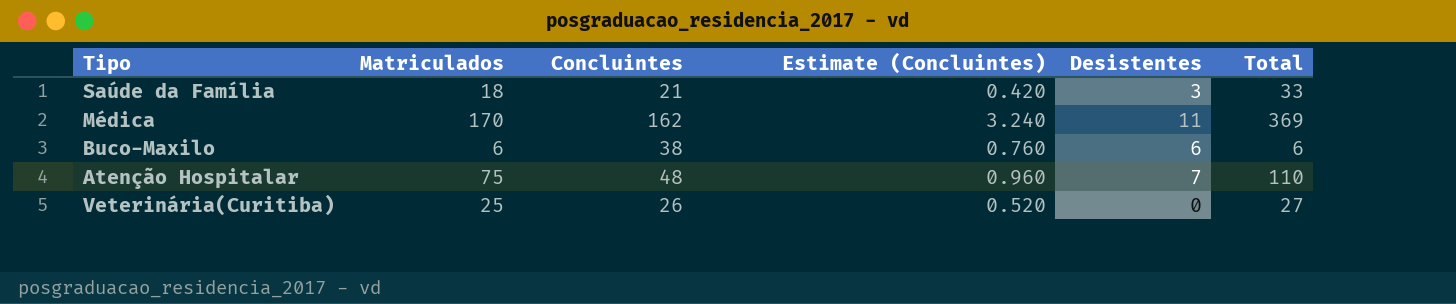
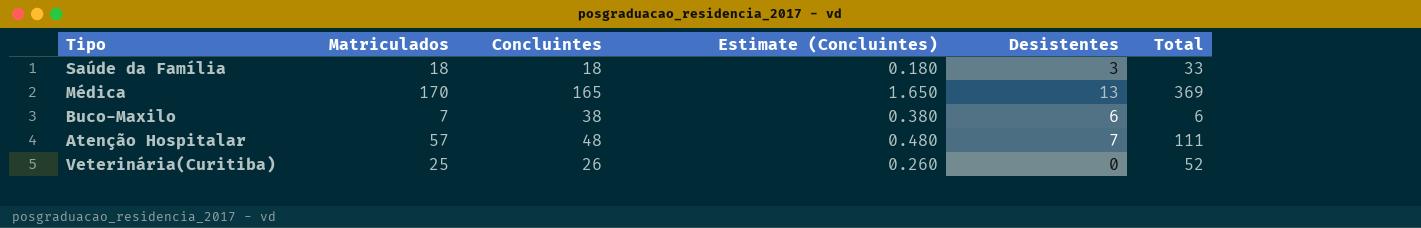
column Estimate (Concluintes) | formula: [Concluintes] * 0.02 -> [Concluintes] * 0.01
Saúde da Família | Concluintes: 21 -> 18
Médica | Concluintes: 162 -> 165
Médica | Desistentes: 11 -> 13
Buco-Maxilo | Matriculados: 6 -> 7
Atenção Hospitalar | Matriculados: 75 -> 57
Atenção Hospitalar | Total: 110 -> 111
Veterinária(Curitiba) | Total: 27 -> 52

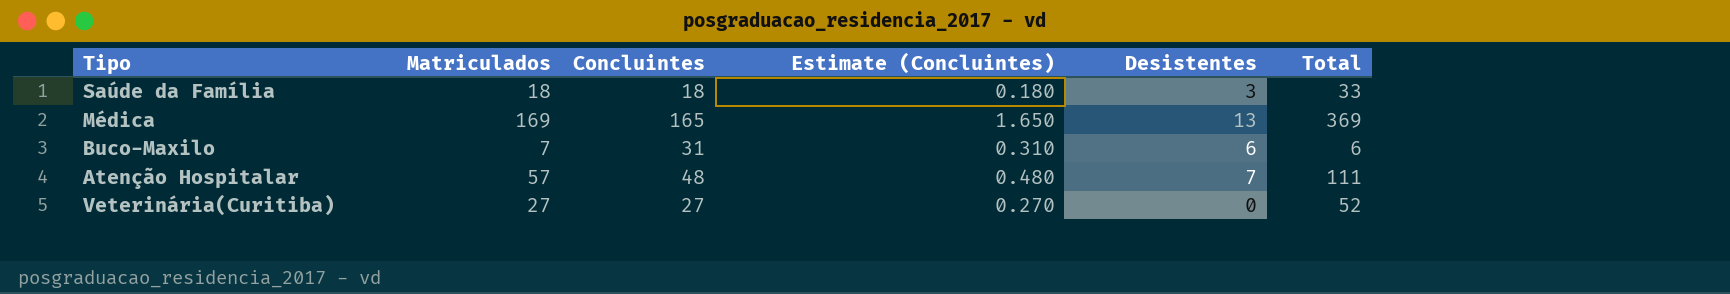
Médica | Matriculados: 170 -> 169
Buco-Maxilo | Concluintes: 38 -> 31
Buco-Maxilo | Estimate (Concluintes): 0.380 -> 0.310
Veterinária(Curitiba) | Matriculados: 25 -> 27
Veterinária(Curitiba) | Concluintes: 26 -> 27
Veterinária(Curitiba) | Estimate (Concluintes): 0.260 -> 0.270

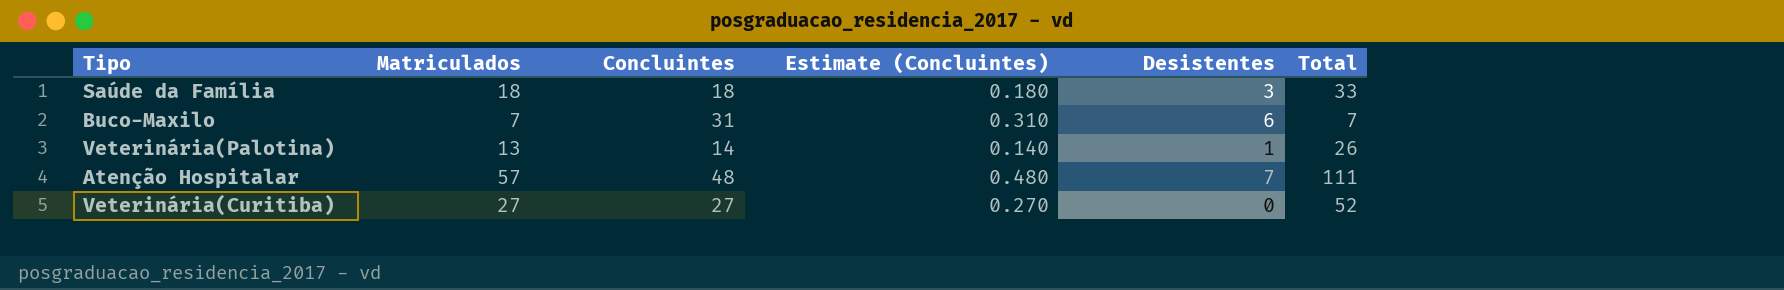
row Médica: 169 | 165 | 1.650 | 13 | 369 -> none
Buco-Maxilo | Total: 6 -> 7
row Veterinária(Palotina): none -> 13 | 14 | 0.140 | 1 | 26

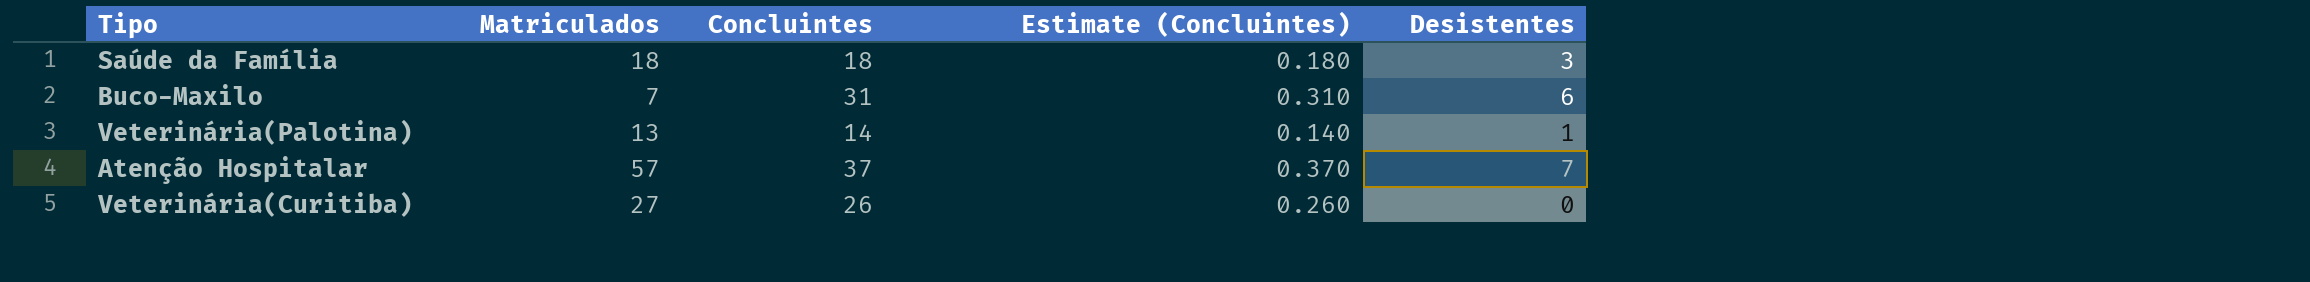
column Total | position: 6 -> none
Atenção Hospitalar | Concluintes: 48 -> 37
Atenção Hospitalar | Estimate (Concluintes): 0.480 -> 0.370
Veterinária(Curitiba) | Concluintes: 27 -> 26
Veterinária(Curitiba) | Estimate (Concluintes): 0.270 -> 0.260

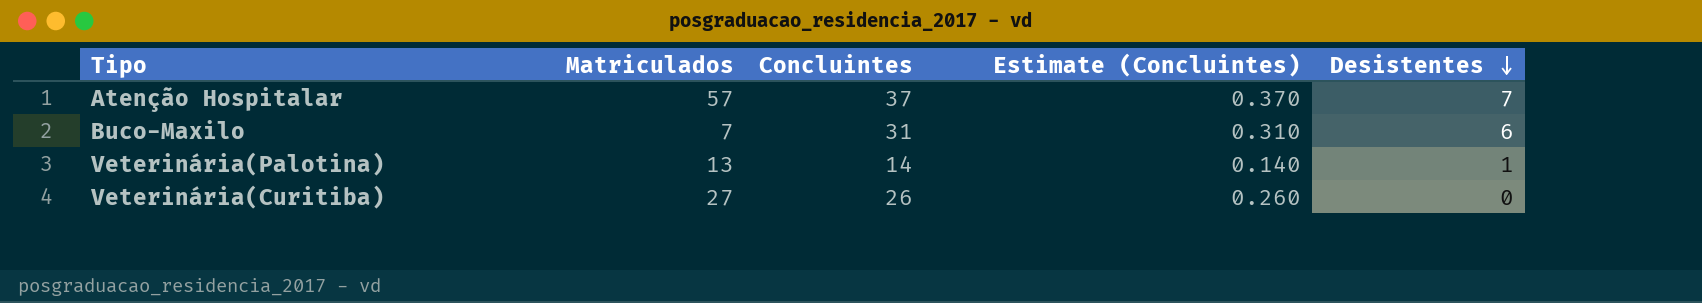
row order: none -> Desistentes descending
row Saúde da Família: 18 | 18 | 0.180 | 3 -> none

